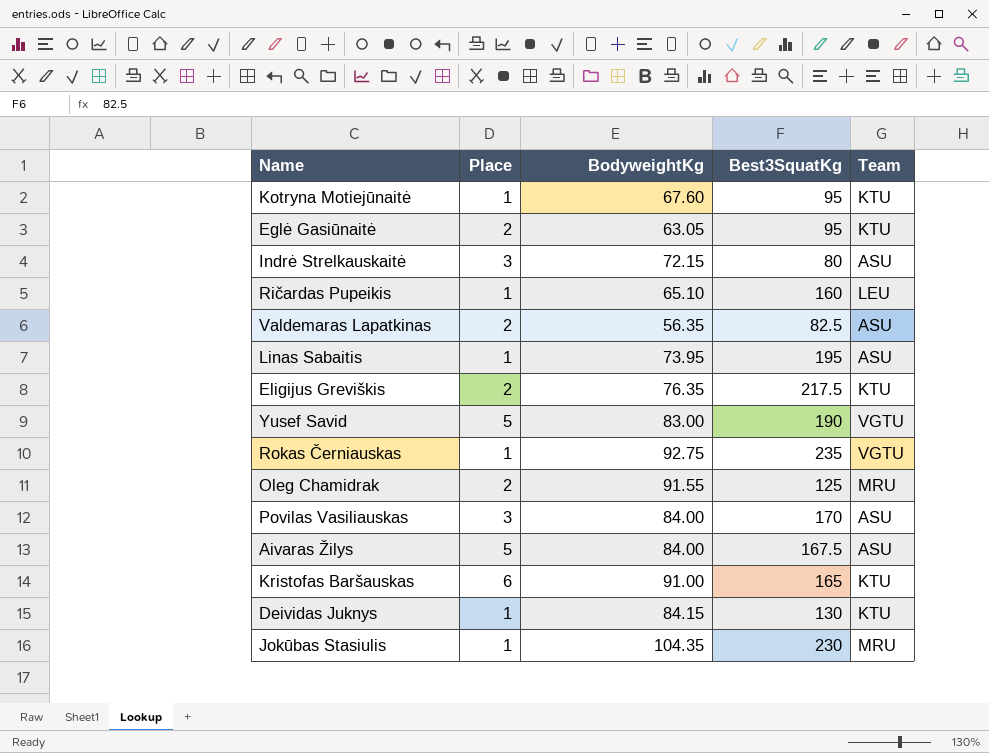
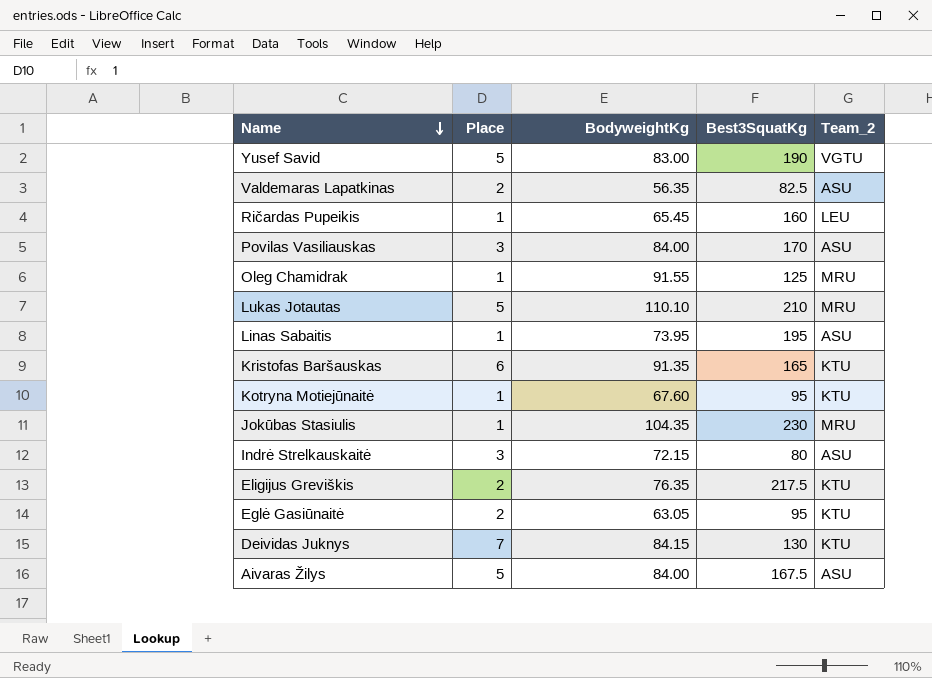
row order: none -> Name descending
column name: Team -> Team_2
row Rokas Černiauskas: 1 | 92.75 | 235 | VGTU -> none
Ričardas Pupeikis | BodyweightKg: 65.10 -> 65.45
Oleg Chamidrak | Place: 2 -> 1
row Lukas Jotautas: none -> 5 | 110.10 | 210 | MRU
Kristofas Baršauskas | BodyweightKg: 91.00 -> 91.35
Deividas Juknys | Place: 1 -> 7

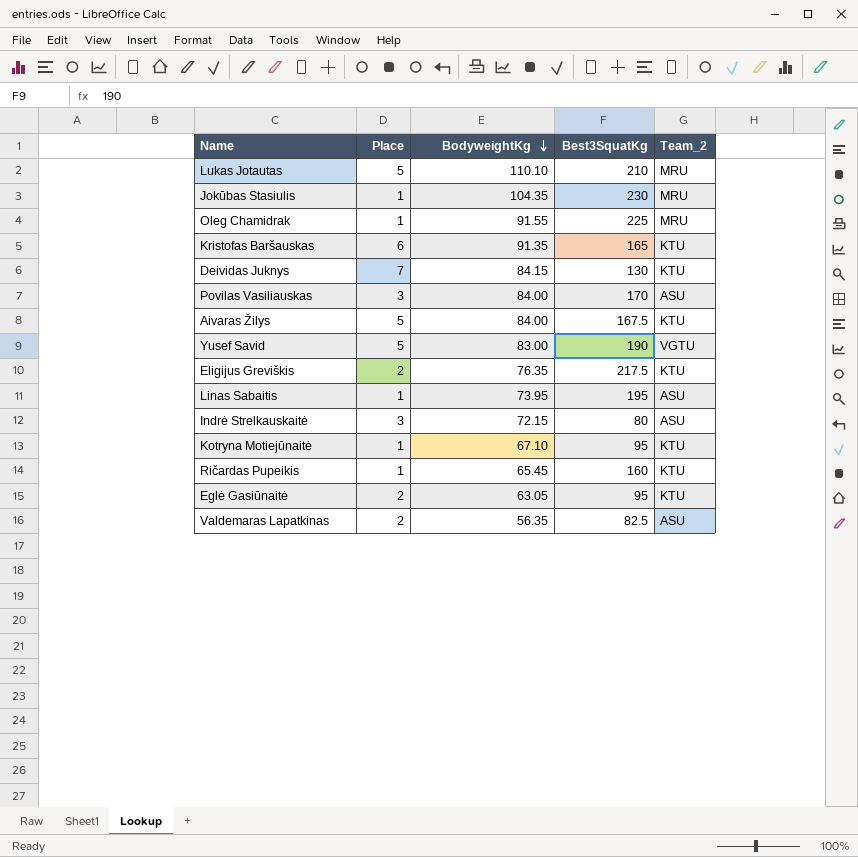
row order: Name descending -> BodyweightKg descending
Oleg Chamidrak | Best3SquatKg: 125 -> 225
Aivaras Žilys | Team_2: ASU -> KTU
Kotryna Motiejūnaitė | BodyweightKg: 67.60 -> 67.10
Ričardas Pupeikis | Team_2: LEU -> KTU

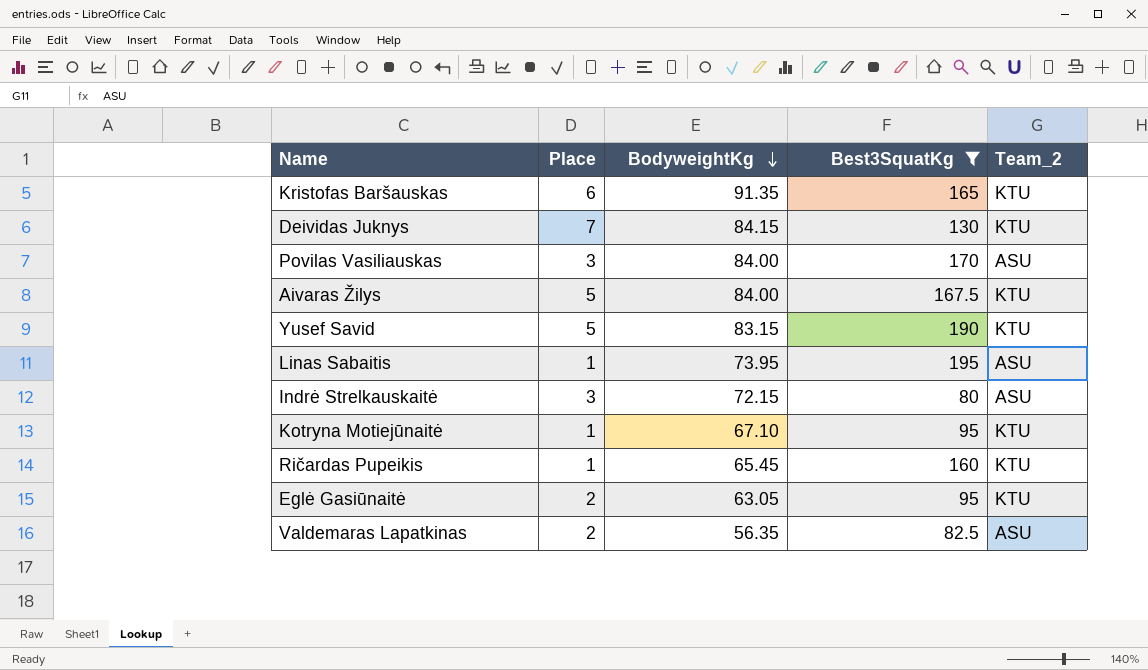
filter: none -> Best3SquatKg <= 195
Yusef Savid | BodyweightKg: 83.00 -> 83.15
Yusef Savid | Team_2: VGTU -> KTU

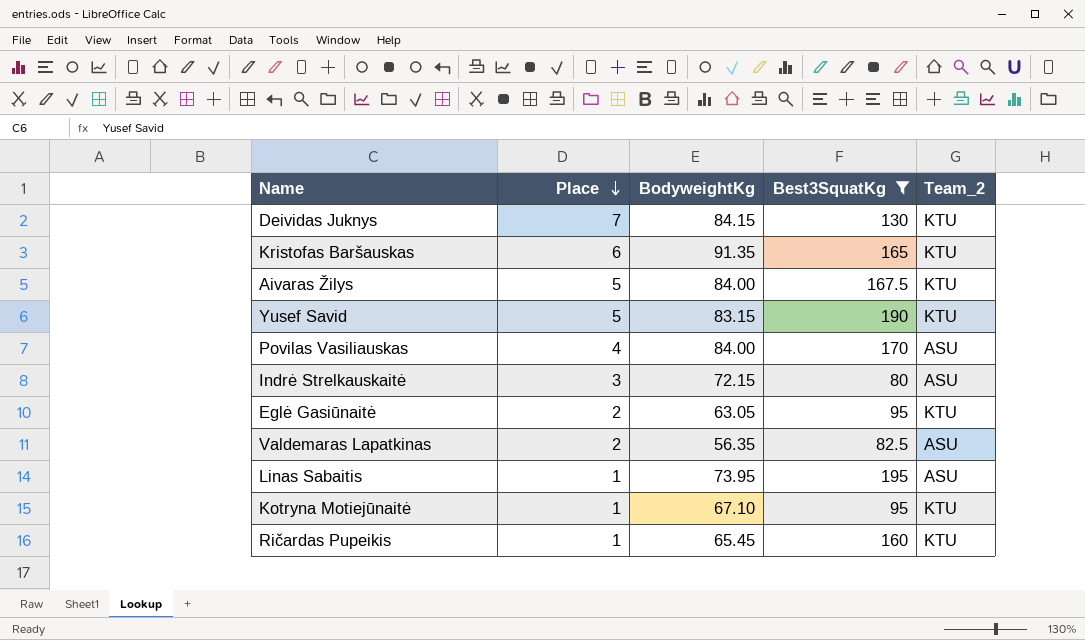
row order: BodyweightKg descending -> Place descending
Povilas Vasiliauskas | Place: 3 -> 4

